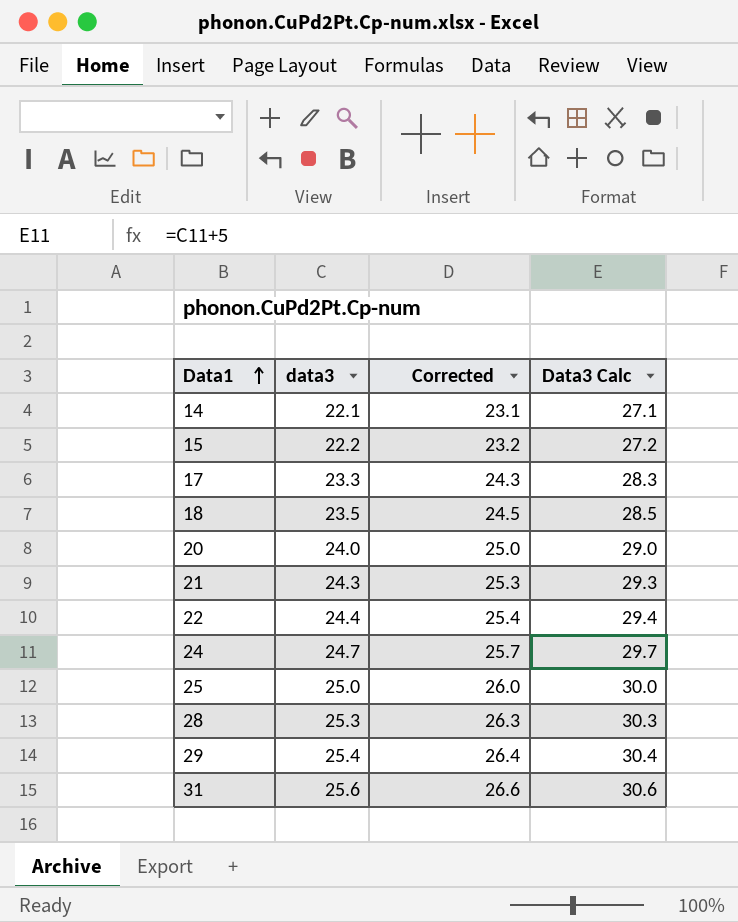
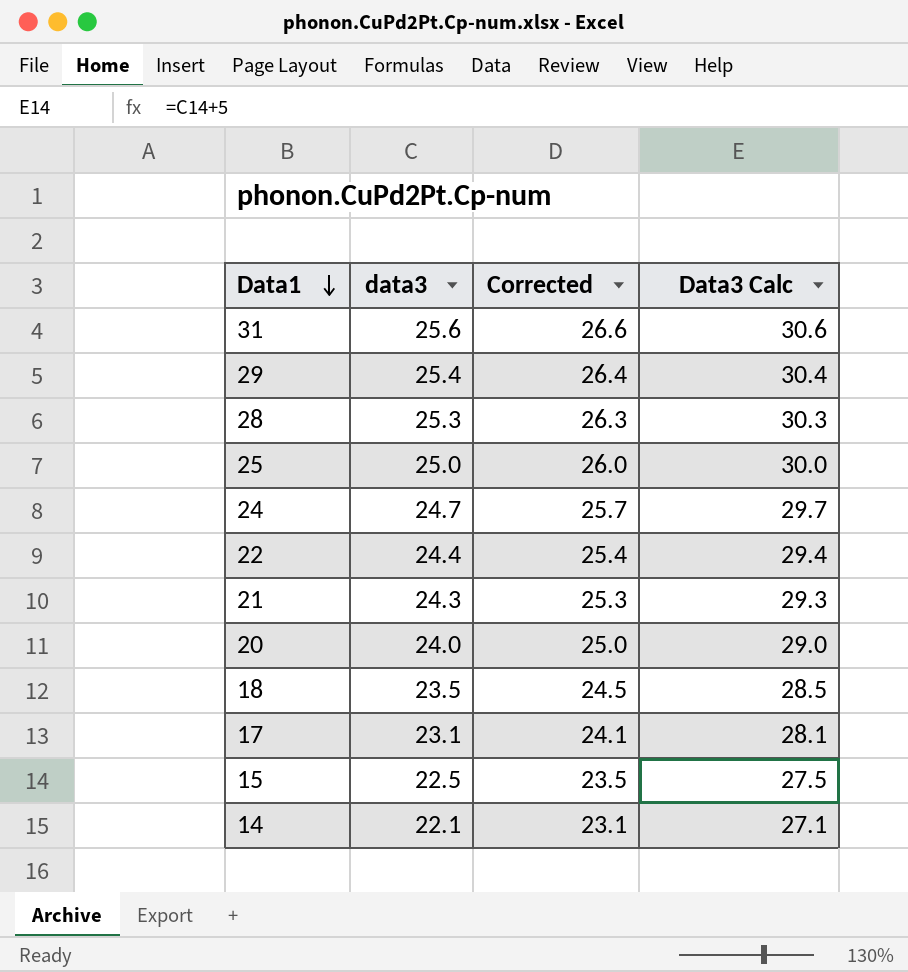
row order: Data1 ascending -> Data1 descending
17 | data3: 23.3 -> 23.1
17 | Corrected: 24.3 -> 24.1
17 | Data3 Calc: 28.3 -> 28.1
15 | data3: 22.2 -> 22.5
15 | Corrected: 23.2 -> 23.5
15 | Data3 Calc: 27.2 -> 27.5

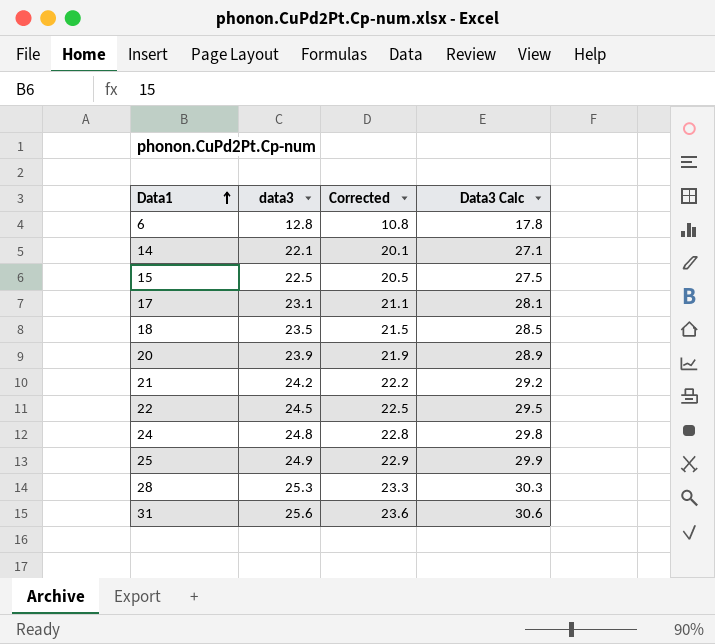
row order: Data1 descending -> Data1 ascending
column Corrected | formula: [data3] + 1 -> [data3] - 2
row 29: 25.4 | 26.4 | 30.4 -> none
row 6: none -> 12.8 | 10.8 | 17.8
20 | data3: 24.0 -> 23.9
20 | Data3 Calc: 29.0 -> 28.9
21 | data3: 24.3 -> 24.2
21 | Data3 Calc: 29.3 -> 29.2
22 | data3: 24.4 -> 24.5
22 | Data3 Calc: 29.4 -> 29.5
24 | data3: 24.7 -> 24.8
24 | Data3 Calc: 29.7 -> 29.8
25 | data3: 25.0 -> 24.9
25 | Data3 Calc: 30.0 -> 29.9

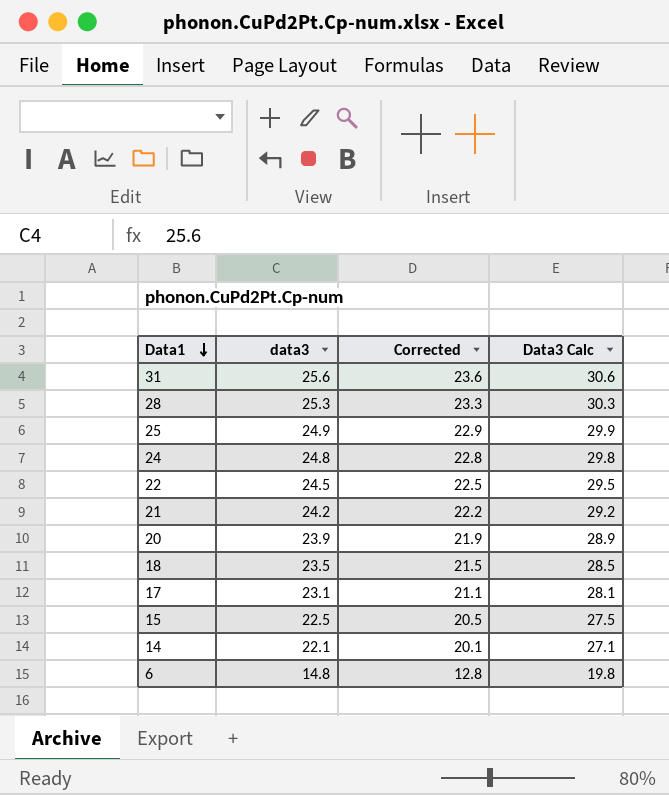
row order: Data1 ascending -> Data1 descending
6 | data3: 12.8 -> 14.8
6 | Corrected: 10.8 -> 12.8
6 | Data3 Calc: 17.8 -> 19.8

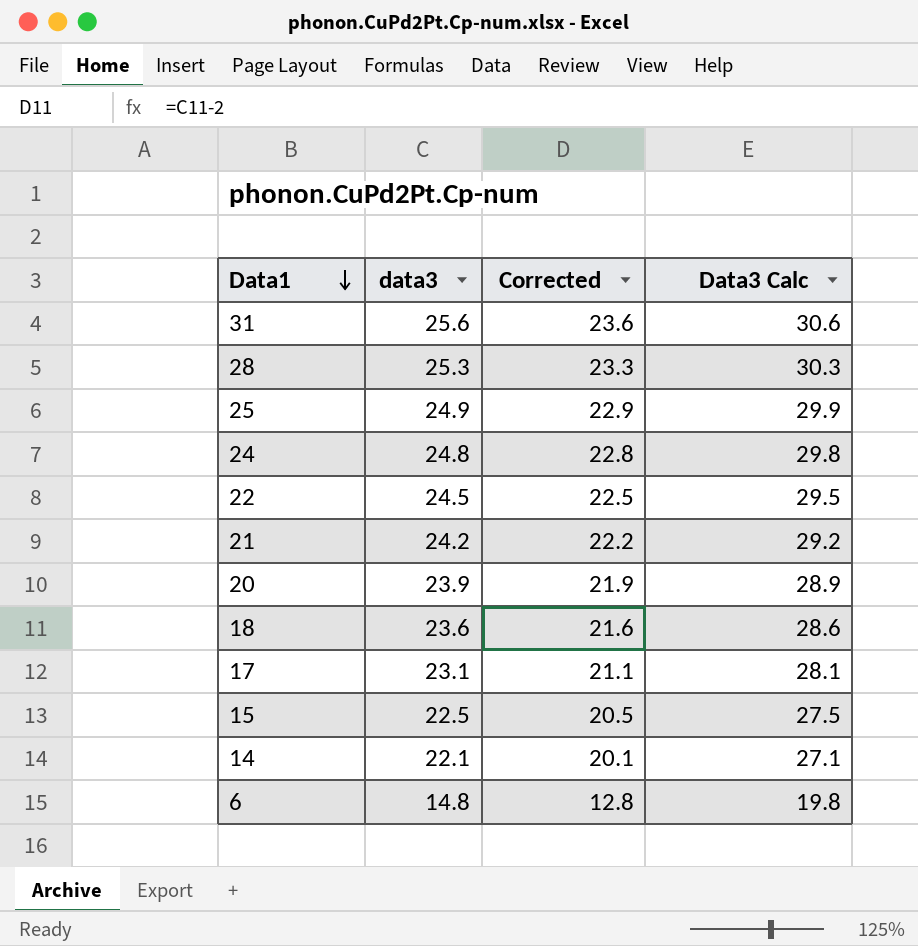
18 | data3: 23.5 -> 23.6
18 | Corrected: 21.5 -> 21.6
18 | Data3 Calc: 28.5 -> 28.6

